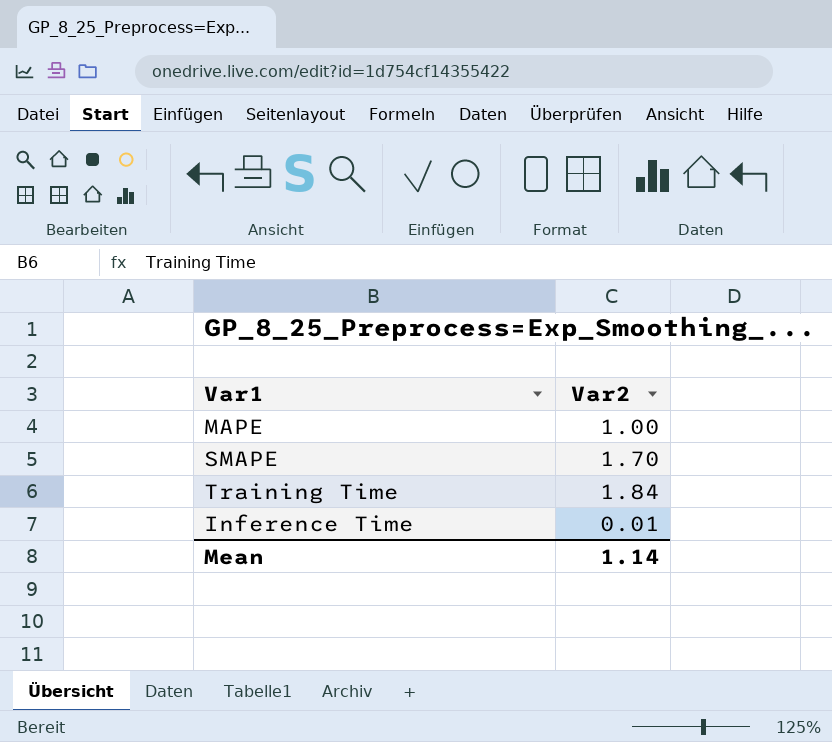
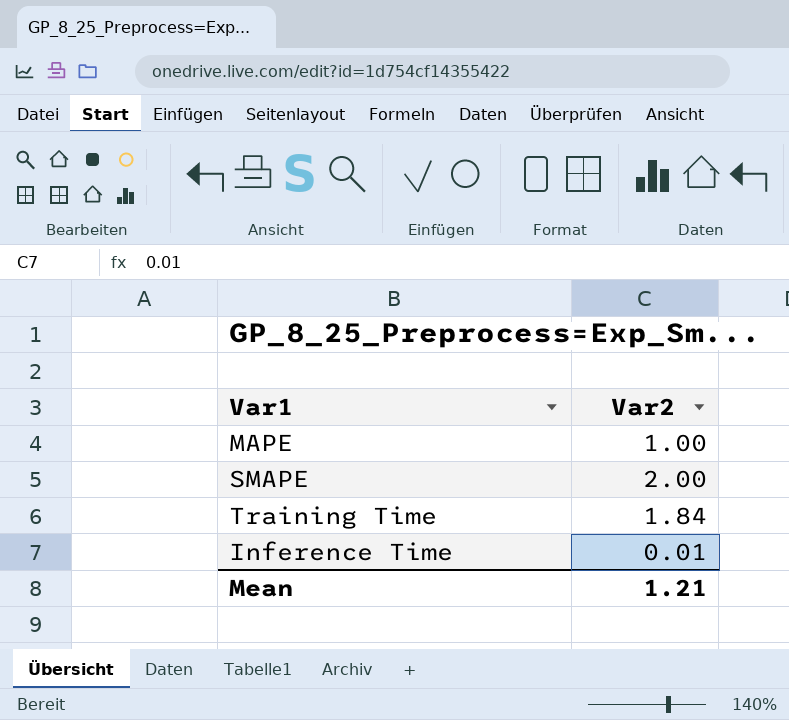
SMAPE | Var2: 1.70 -> 2.00
Mean | Var2: 1.14 -> 1.21

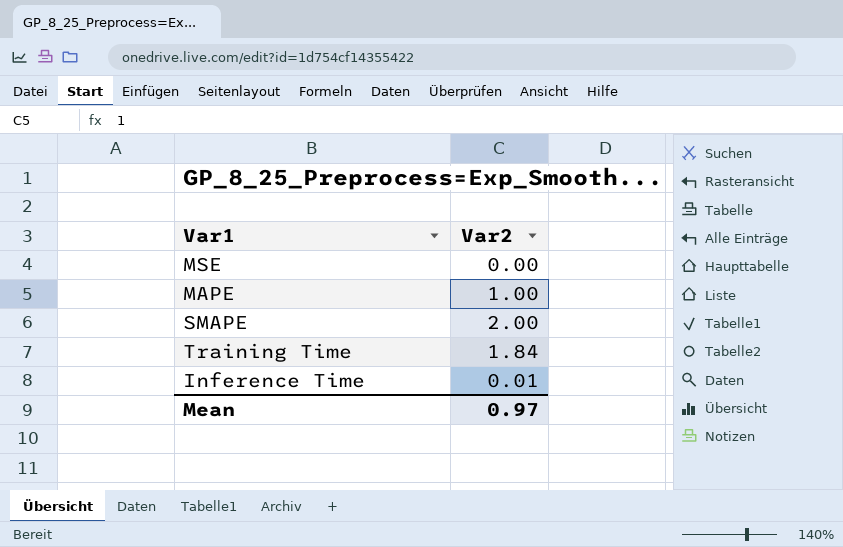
row MSE: none -> 0.00
Mean | Var2: 1.21 -> 0.97

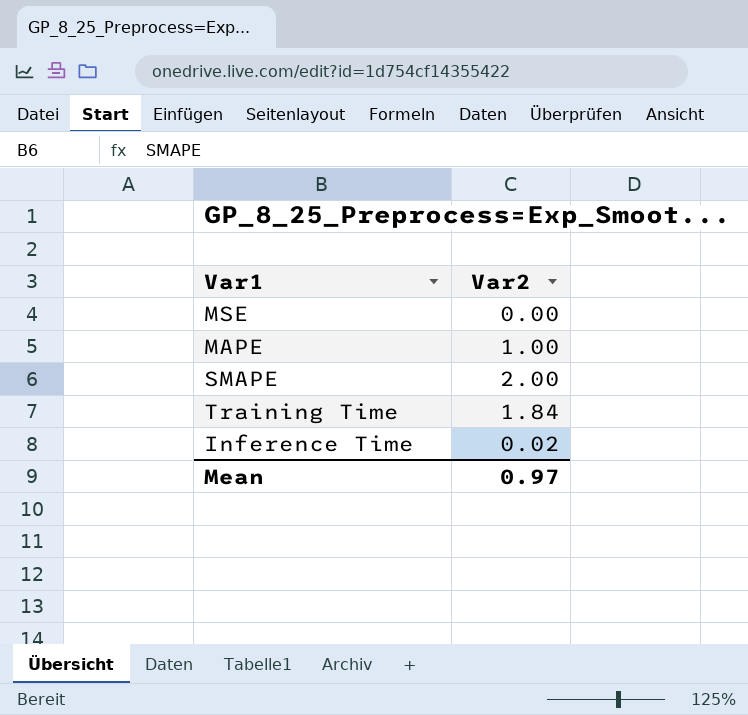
Inference Time | Var2: 0.01 -> 0.02

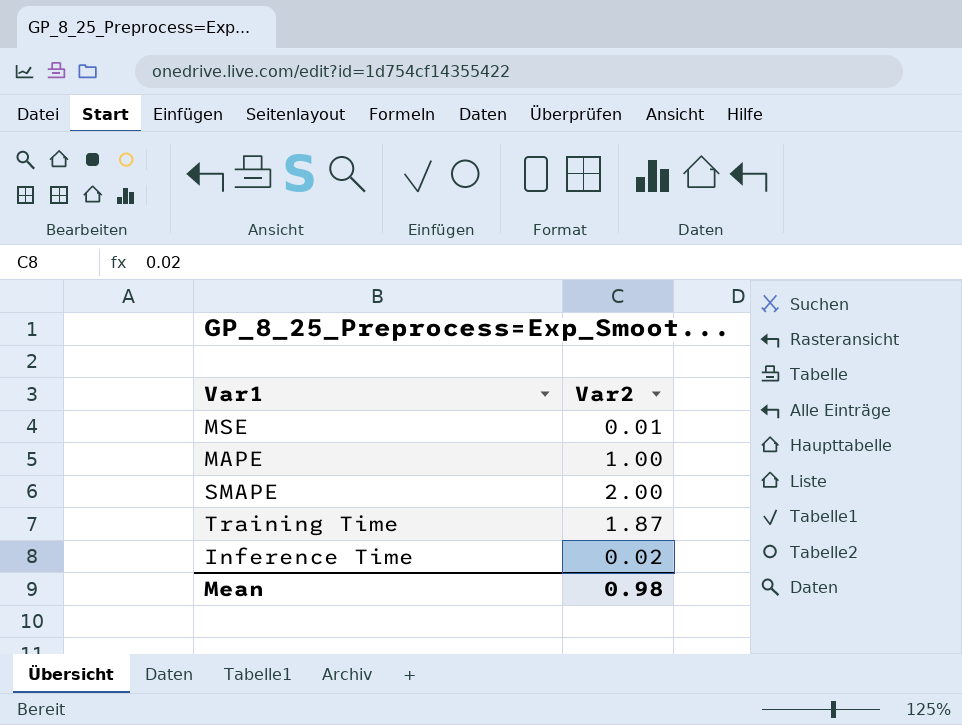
MSE | Var2: 0.00 -> 0.01
Training Time | Var2: 1.84 -> 1.87
Mean | Var2: 0.97 -> 0.98

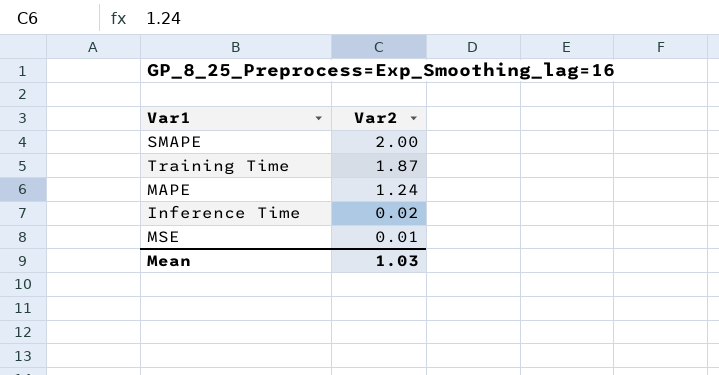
row order: none -> Var2 descending
MAPE | Var2: 1.00 -> 1.24
Mean | Var2: 0.98 -> 1.03

